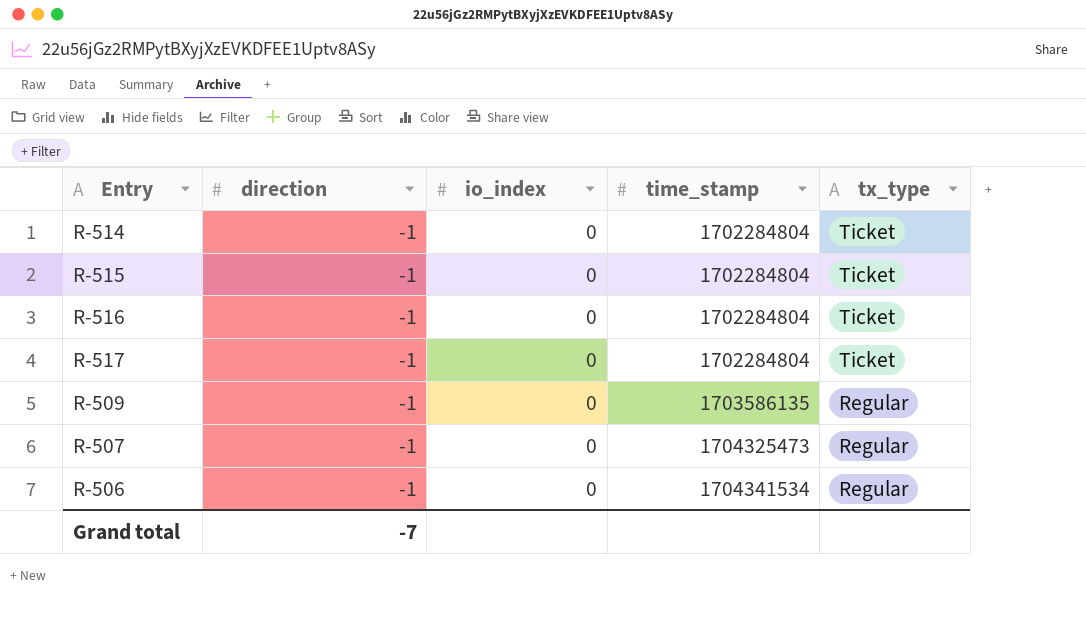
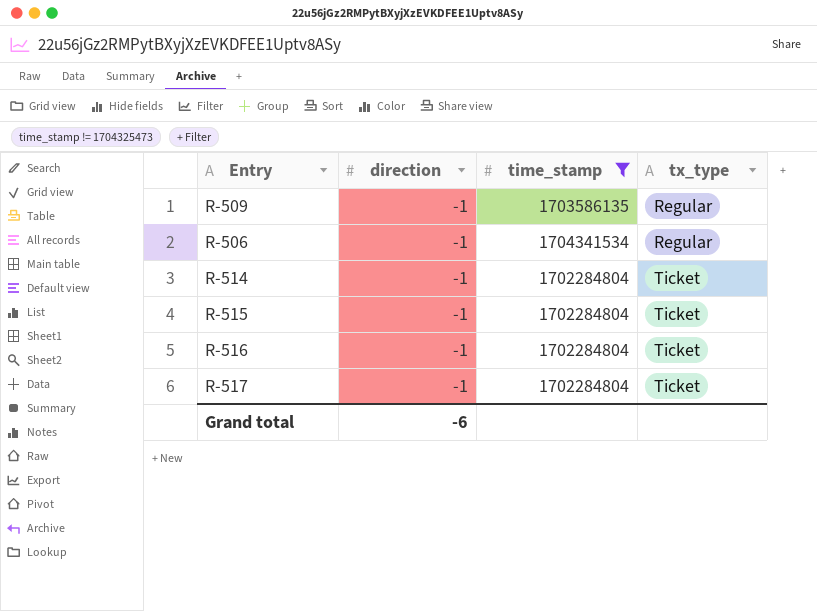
filter: none -> time_stamp != 1704325473
row order: time_stamp ascending -> tx_type ascending
column io_index | position: 3 -> none
Grand total | direction: -7 -> -6

